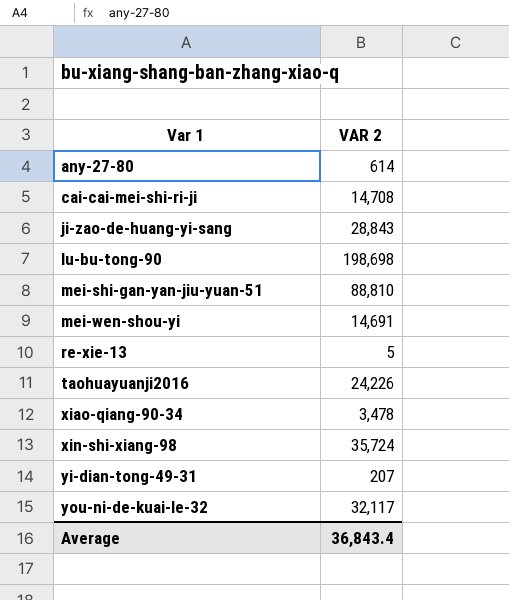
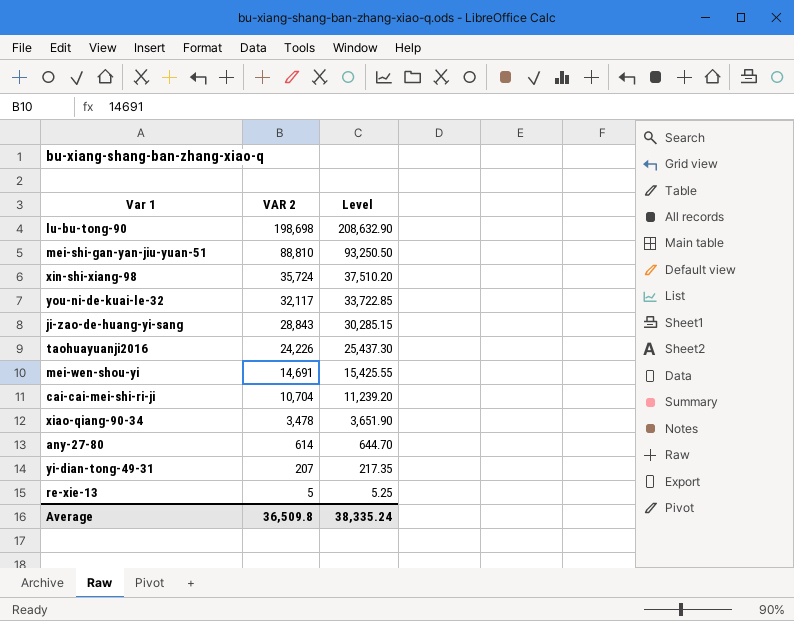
row order: Var 1 ascending -> VAR 2 descending
column Level | formula: none -> [VAR 2] * 1.05
cai-cai-mei-shi-ri-ji | VAR 2: 14,708 -> 10,704
Average | VAR 2: 36,843.4 -> 36,509.8

